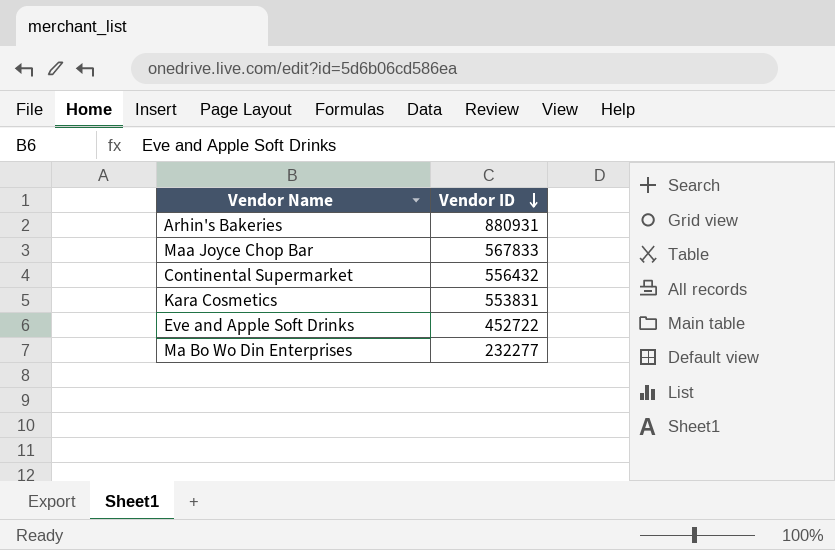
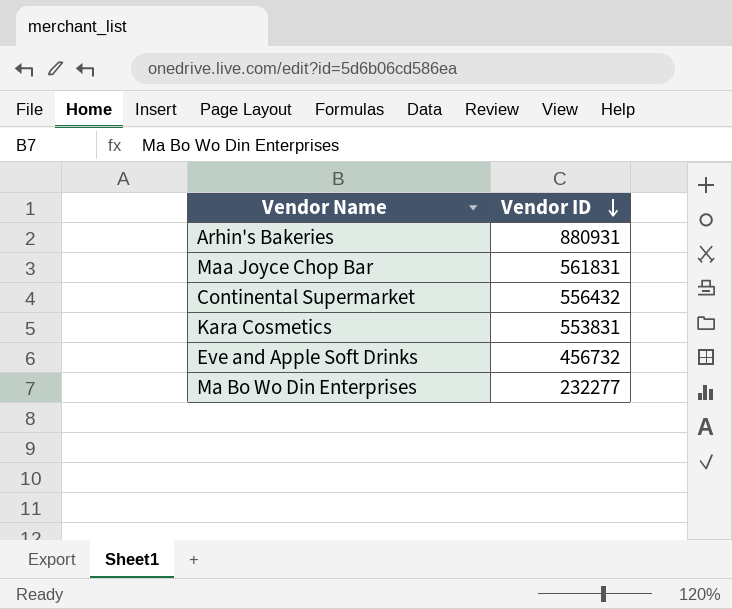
Maa Joyce Chop Bar | Vendor ID: 567833 -> 561831
Eve and Apple Soft Drinks | Vendor ID: 452722 -> 456732

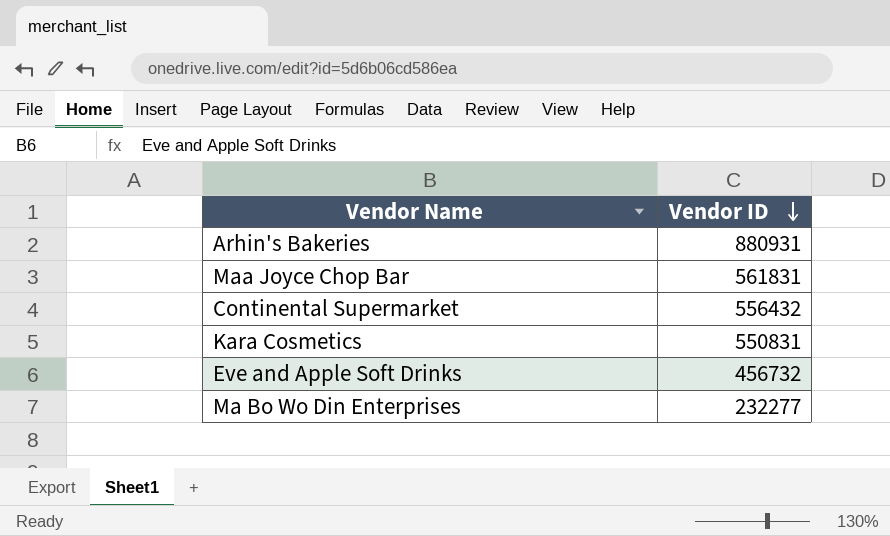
Kara Cosmetics | Vendor ID: 553831 -> 550831

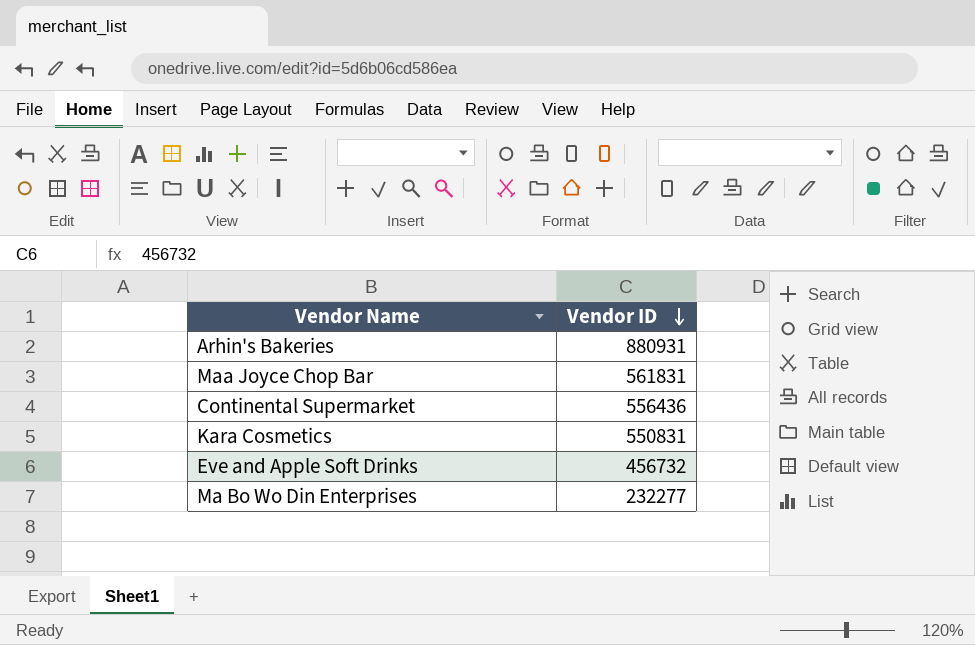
Continental Supermarket | Vendor ID: 556432 -> 556436

